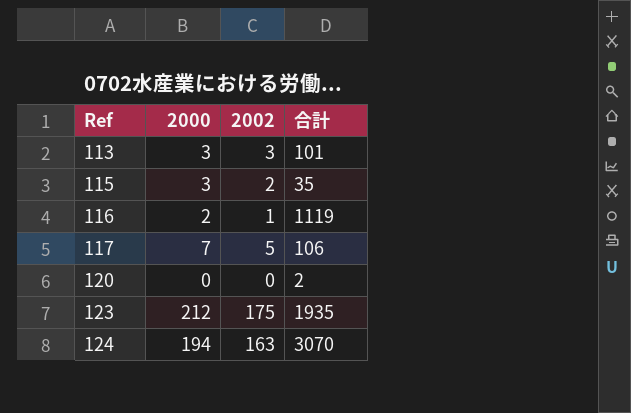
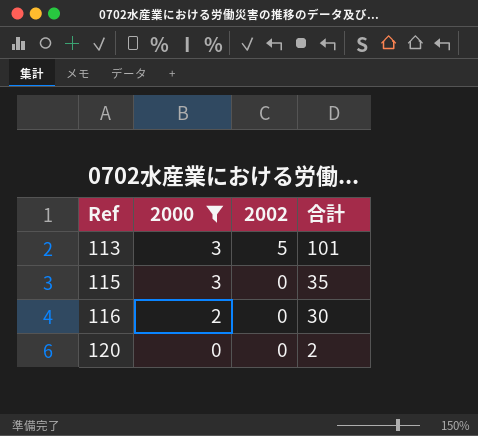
filter: none -> 2000 <= 3
113 | 2002: 3 -> 5
115 | 2002: 2 -> 0
116 | 2002: 1 -> 0
116 | 合計: 1119 -> 30

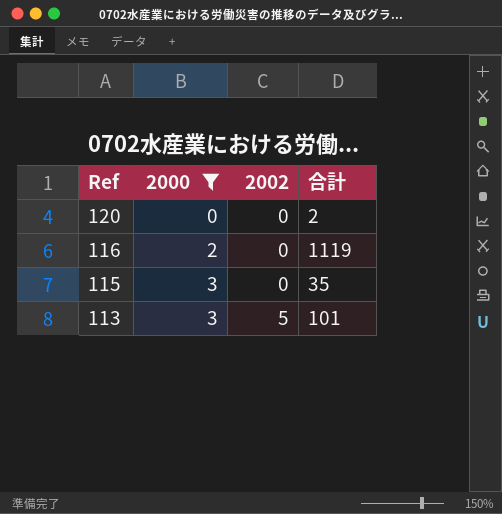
row order: Ref ascending -> Ref descending
116 | 合計: 30 -> 1119

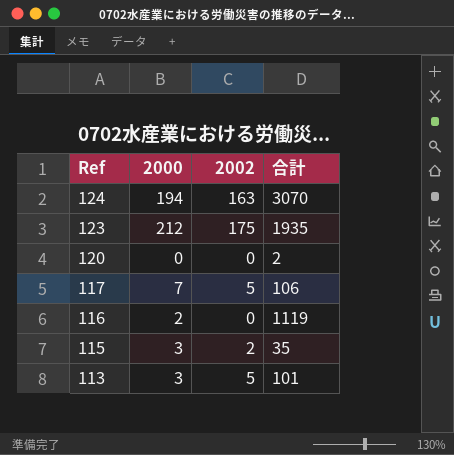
filter: 2000 <= 3 -> none
115 | 2002: 0 -> 2

